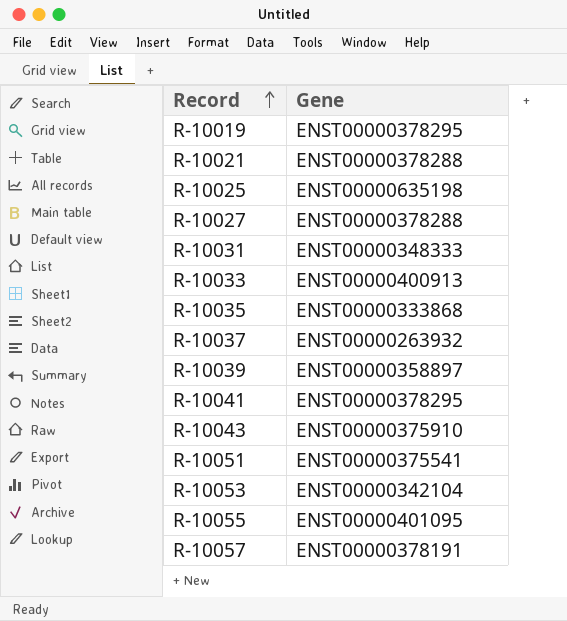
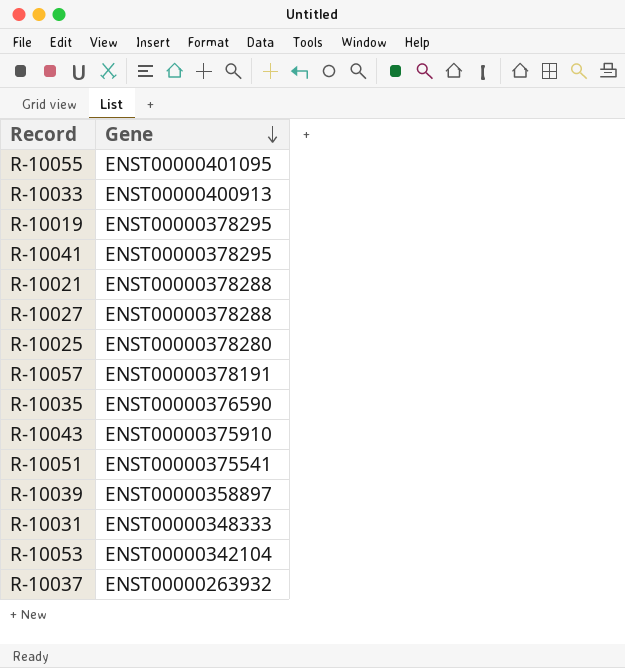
row order: Record ascending -> Gene descending
R-10025 | Gene: ENST00000635198 -> ENST00000378280
R-10035 | Gene: ENST00000333868 -> ENST00000376590

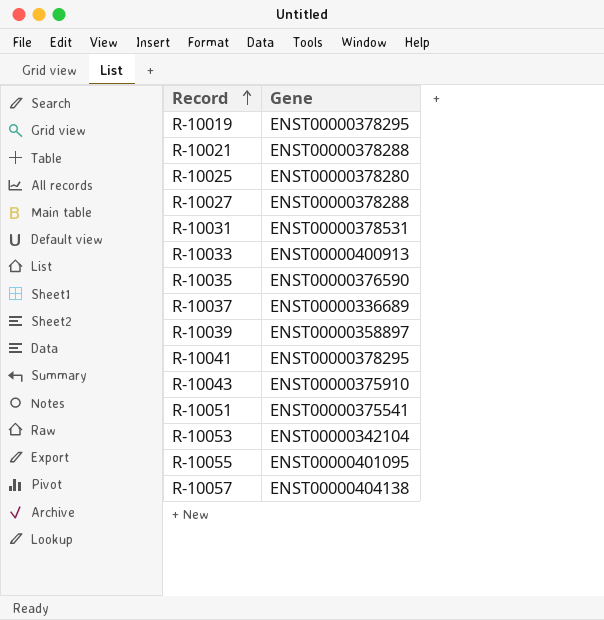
row order: Gene descending -> Record ascending
R-10031 | Gene: ENST00000348333 -> ENST00000378531
R-10037 | Gene: ENST00000263932 -> ENST00000336689
R-10057 | Gene: ENST00000378191 -> ENST00000404138

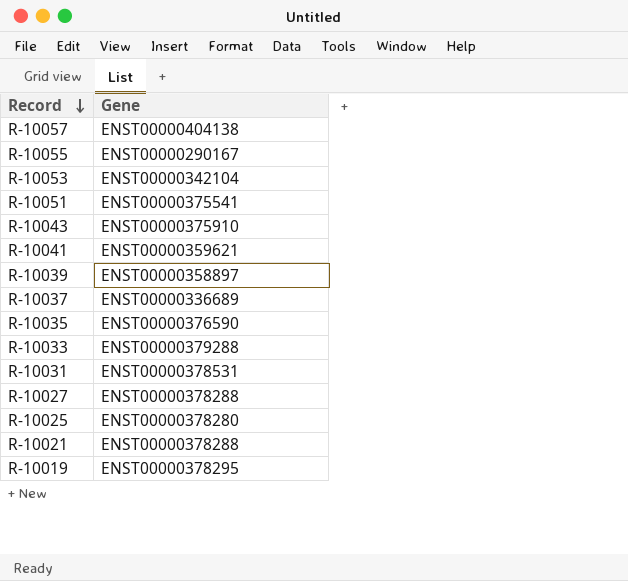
row order: Record ascending -> Record descending
R-10055 | Gene: ENST00000401095 -> ENST00000290167
R-10041 | Gene: ENST00000378295 -> ENST00000359621
R-10033 | Gene: ENST00000400913 -> ENST00000379288

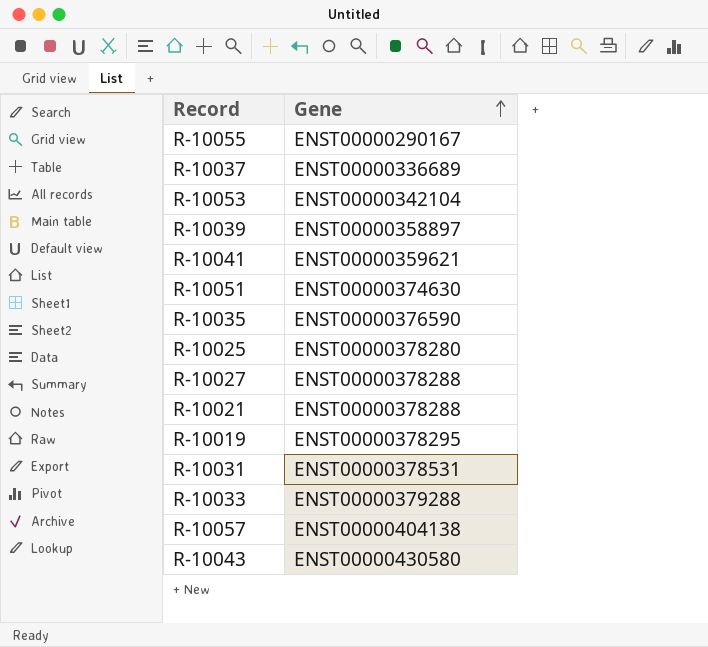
row order: Record descending -> Gene ascending
R-10051 | Gene: ENST00000375541 -> ENST00000374630
R-10043 | Gene: ENST00000375910 -> ENST00000430580

